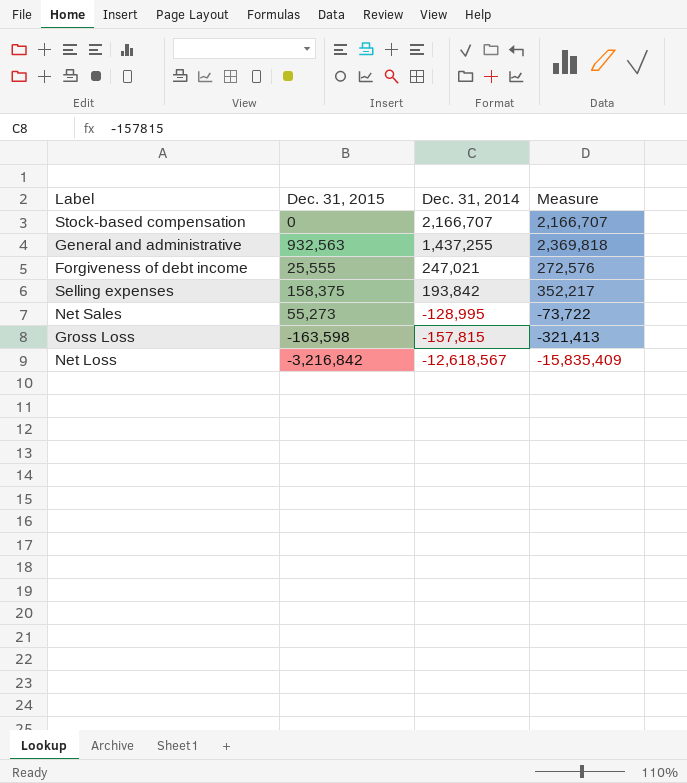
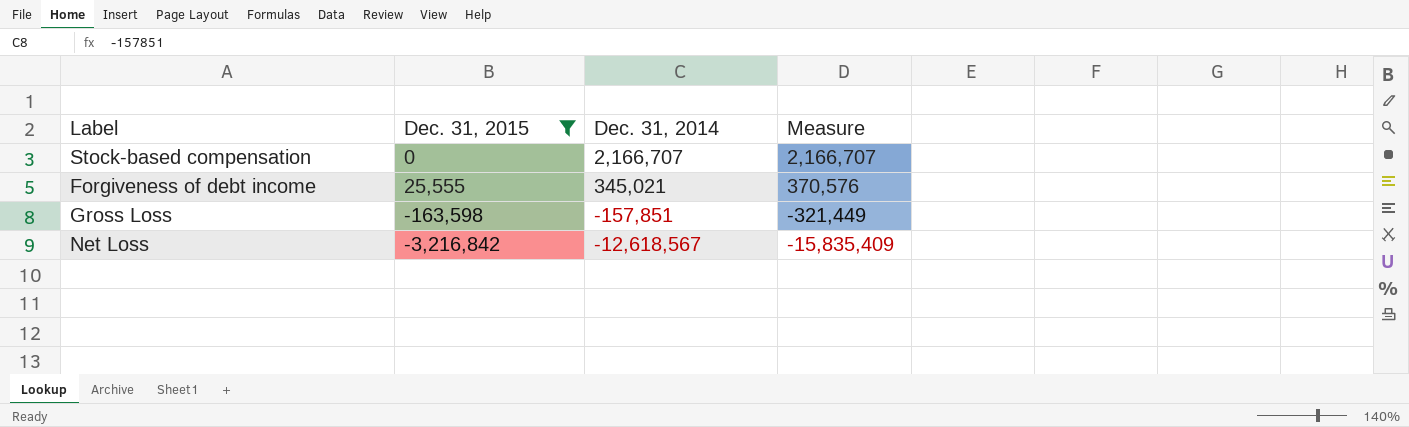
filter: none -> Dec. 31, 2015 <= 25,555
Forgiveness of debt income | Dec. 31, 2014: 247,021 -> 345,021
Forgiveness of debt income | Measure: 272,576 -> 370,576
Gross Loss | Dec. 31, 2014: -157,815 -> -157,851
Gross Loss | Measure: -321,413 -> -321,449

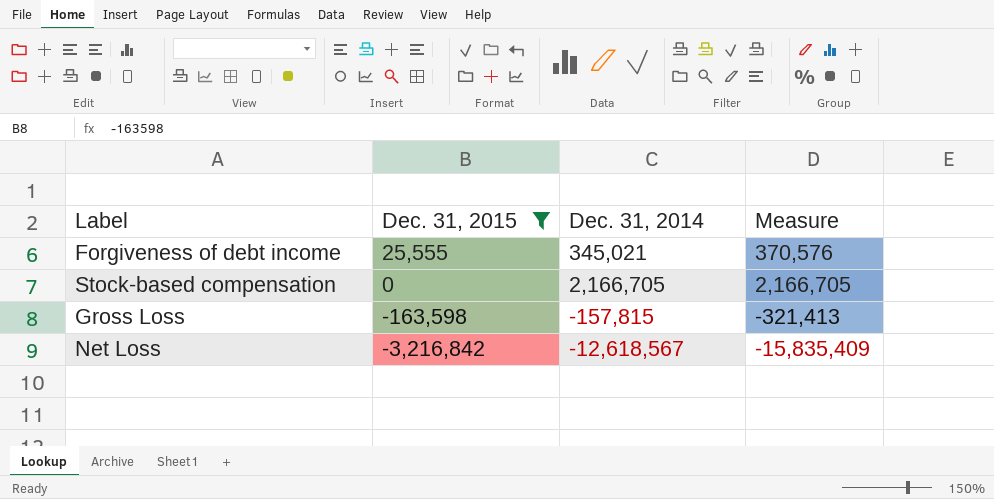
row order: Dec. 31, 2014 descending -> Dec. 31, 2015 descending
Stock-based compensation | Dec. 31, 2014: 2,166,707 -> 2,166,705
Stock-based compensation | Measure: 2,166,707 -> 2,166,705
Gross Loss | Dec. 31, 2014: -157,851 -> -157,815
Gross Loss | Measure: -321,449 -> -321,413

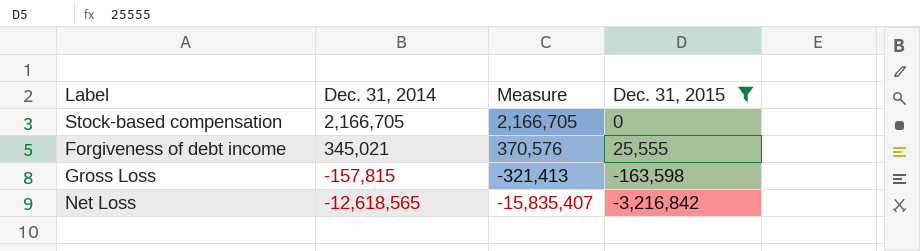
row order: Dec. 31, 2015 descending -> Dec. 31, 2014 descending
column Dec. 31, 2015 | position: 2 -> 4
Net Loss | Dec. 31, 2014: -12,618,567 -> -12,618,565
Net Loss | Measure: -15,835,409 -> -15,835,407

